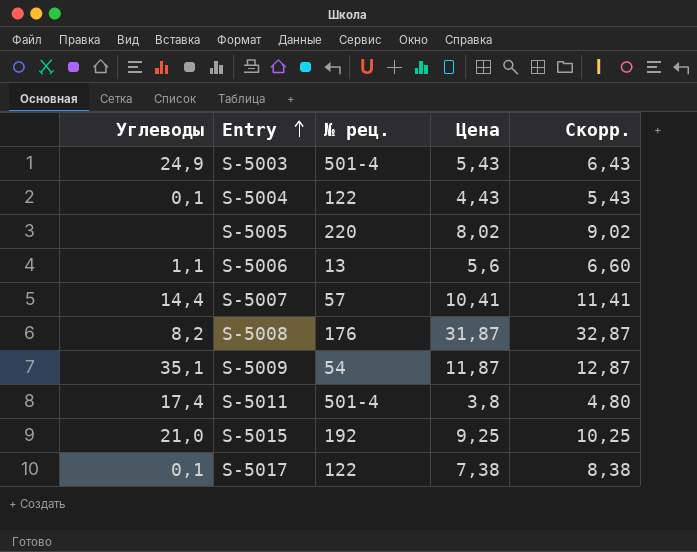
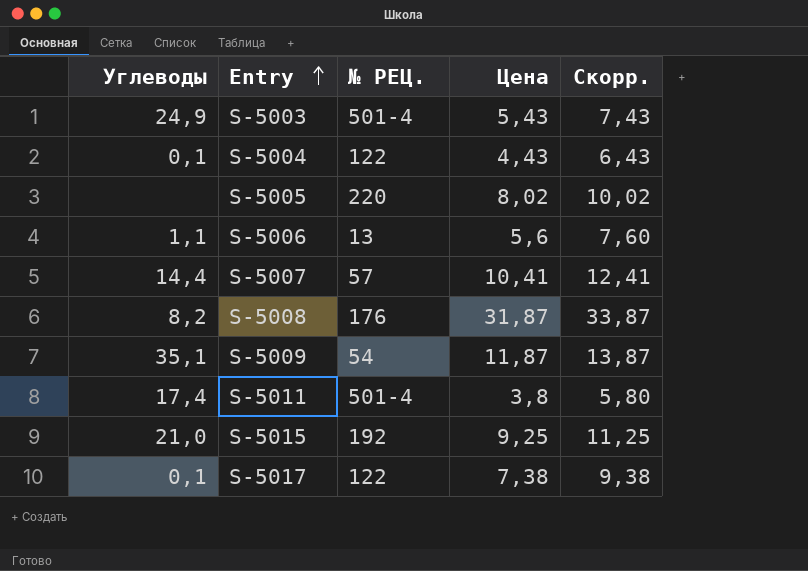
column name: № рец. -> № РЕЦ.
column Скорр. | formula: [Цена] + 1 -> [Цена] + 2

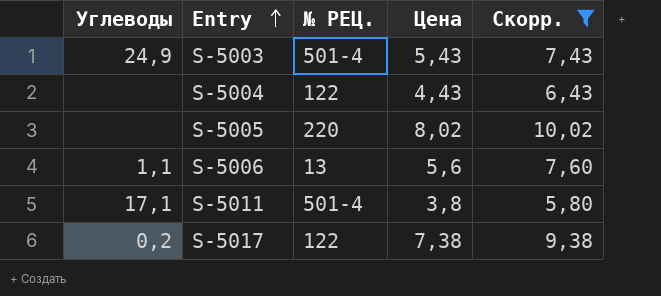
filter: none -> Скорр. <= 10,02
S-5004 | Углеводы: 0,1 -> none
S-5011 | Углеводы: 17,4 -> 17,1
S-5017 | Углеводы: 0,1 -> 0,2

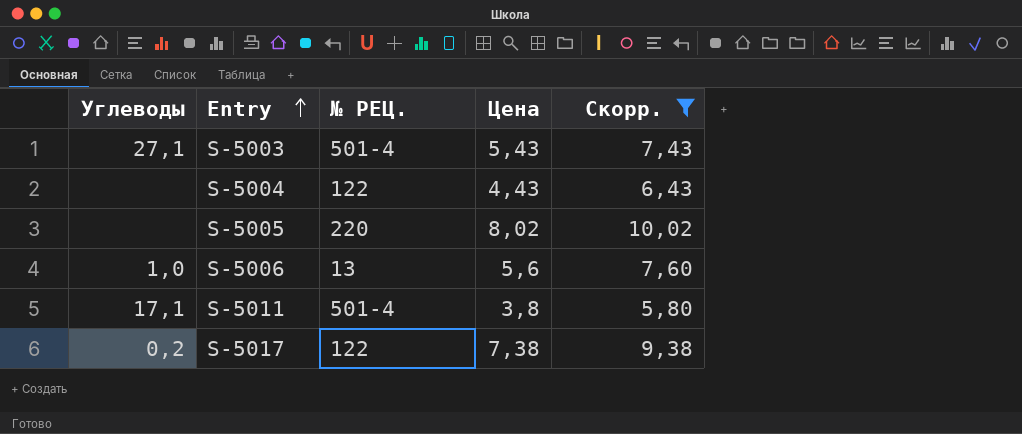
S-5003 | Углеводы: 24,9 -> 27,1
S-5006 | Углеводы: 1,1 -> 1,0

